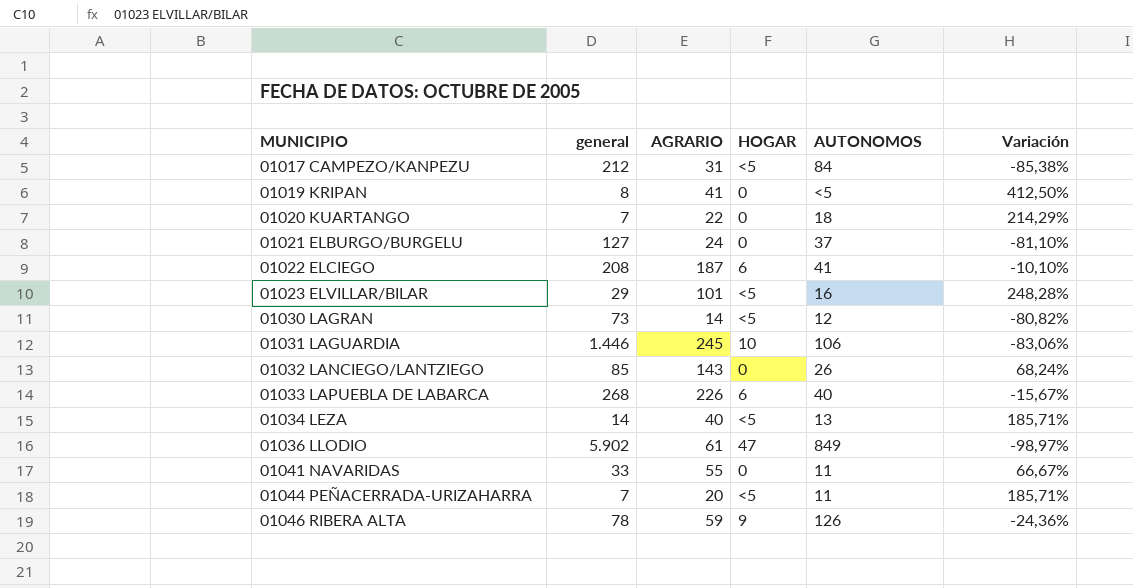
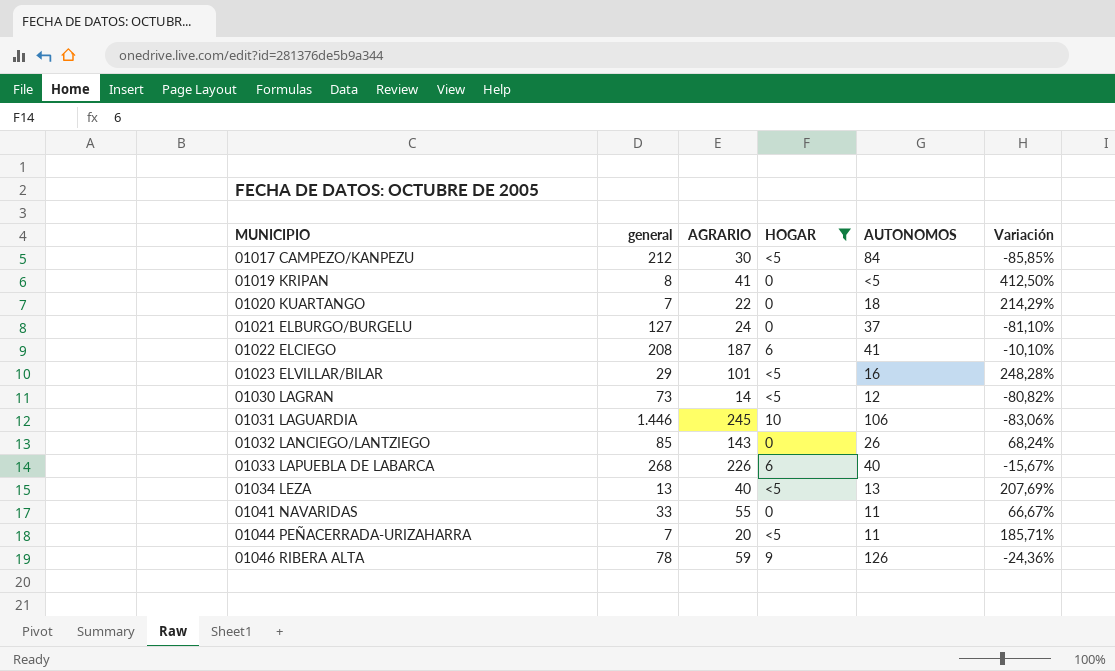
filter: none -> HOGAR != 47
01017 CAMPEZO/KANPEZU | AGRARIO: 31 -> 30
01017 CAMPEZO/KANPEZU | Variación: -85,38% -> -85,85%
01034 LEZA | general: 14 -> 13
01034 LEZA | Variación: 185,71% -> 207,69%

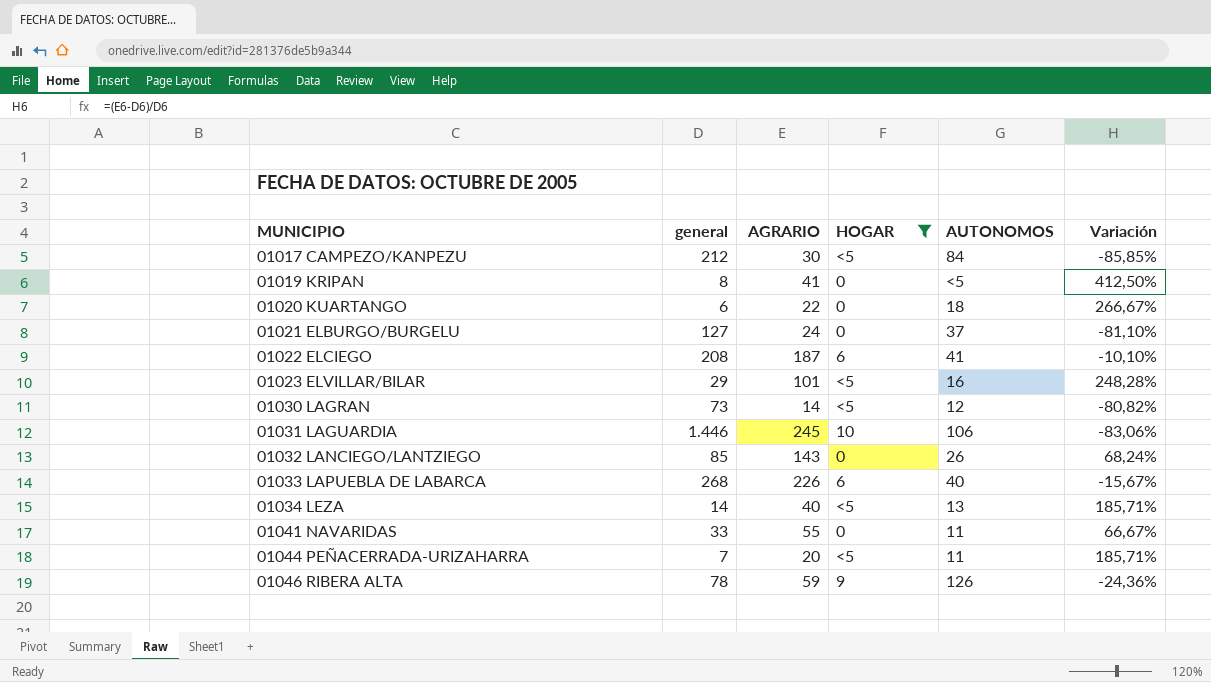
01020 KUARTANGO | general: 7 -> 6
01020 KUARTANGO | Variación: 214,29% -> 266,67%
01034 LEZA | general: 13 -> 14
01034 LEZA | Variación: 207,69% -> 185,71%

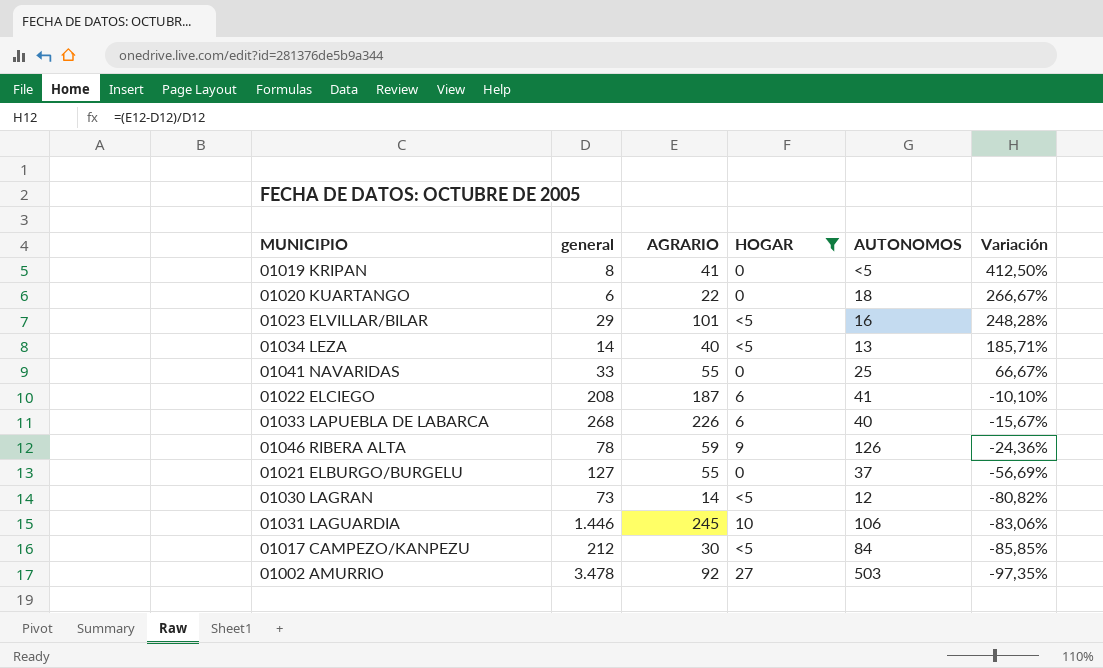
row order: MUNICIPIO ascending -> Variación descending
row 01032 LANCIEGO/LANTZIEGO: 85 | 143 | 0 | 26 | 68,24% -> none
row 01044 PEÑACERRADA-URIZAHARRA: 7 | 20 | <5 | 11 | 185,71% -> none
01041 NAVARIDAS | AUTONOMOS: 11 -> 25
01021 ELBURGO/BURGELU | AGRARIO: 24 -> 55
01021 ELBURGO/BURGELU | Variación: -81,10% -> -56,69%
row 01002 AMURRIO: none -> 3.478 | 92 | 27 | 503 | -97,35%

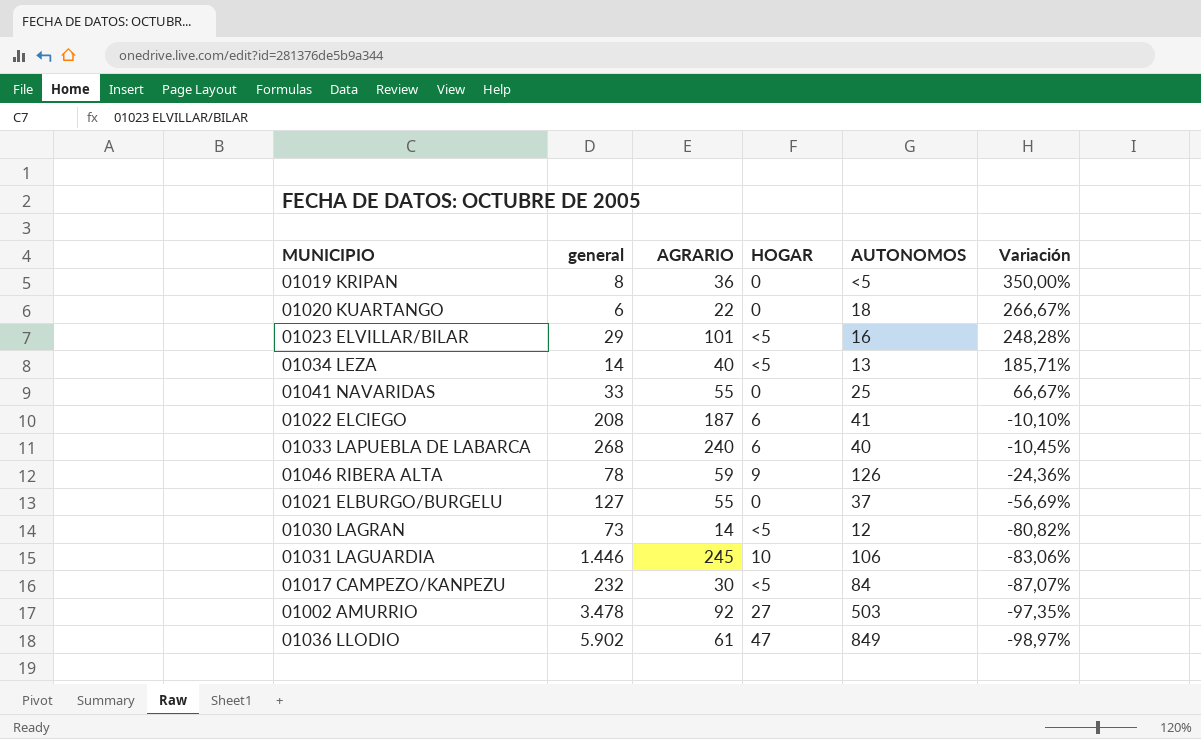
filter: HOGAR != 47 -> none
01019 KRIPAN | AGRARIO: 41 -> 36
01019 KRIPAN | Variación: 412,50% -> 350,00%
01033 LAPUEBLA DE LABARCA | AGRARIO: 226 -> 240
01033 LAPUEBLA DE LABARCA | Variación: -15,67% -> -10,45%
01017 CAMPEZO/KANPEZU | general: 212 -> 232
01017 CAMPEZO/KANPEZU | Variación: -85,85% -> -87,07%

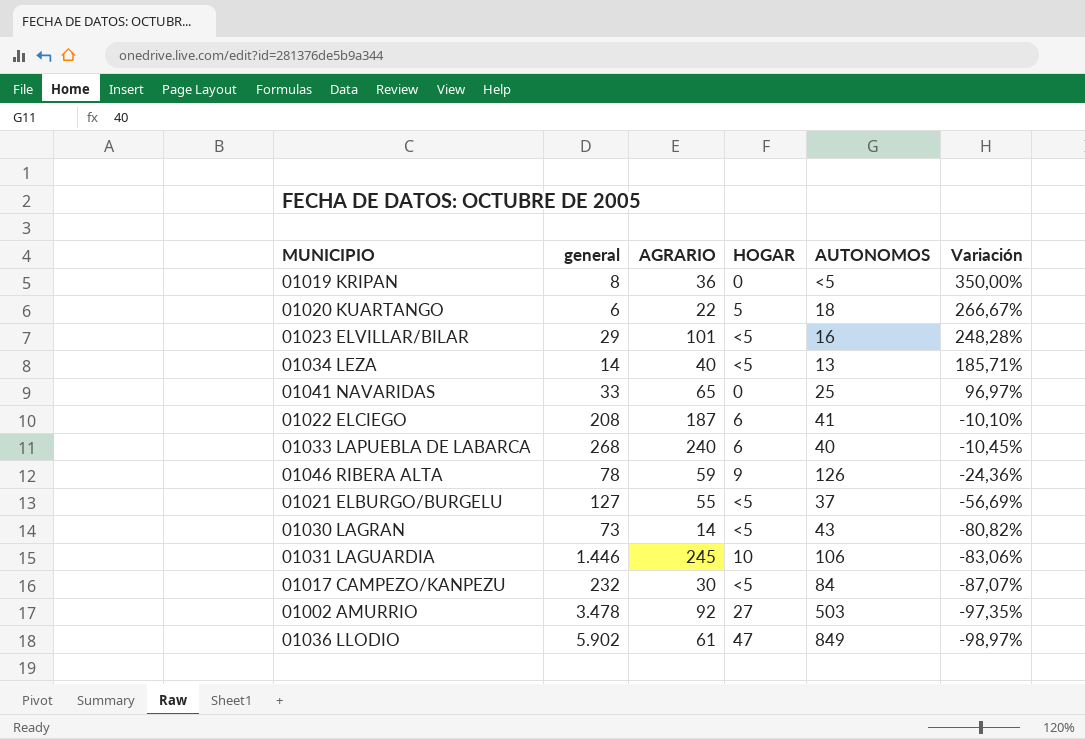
01020 KUARTANGO | HOGAR: 0 -> 5
01041 NAVARIDAS | AGRARIO: 55 -> 65
01041 NAVARIDAS | Variación: 66,67% -> 96,97%
01021 ELBURGO/BURGELU | HOGAR: 0 -> <5
01030 LAGRAN | AUTONOMOS: 12 -> 43

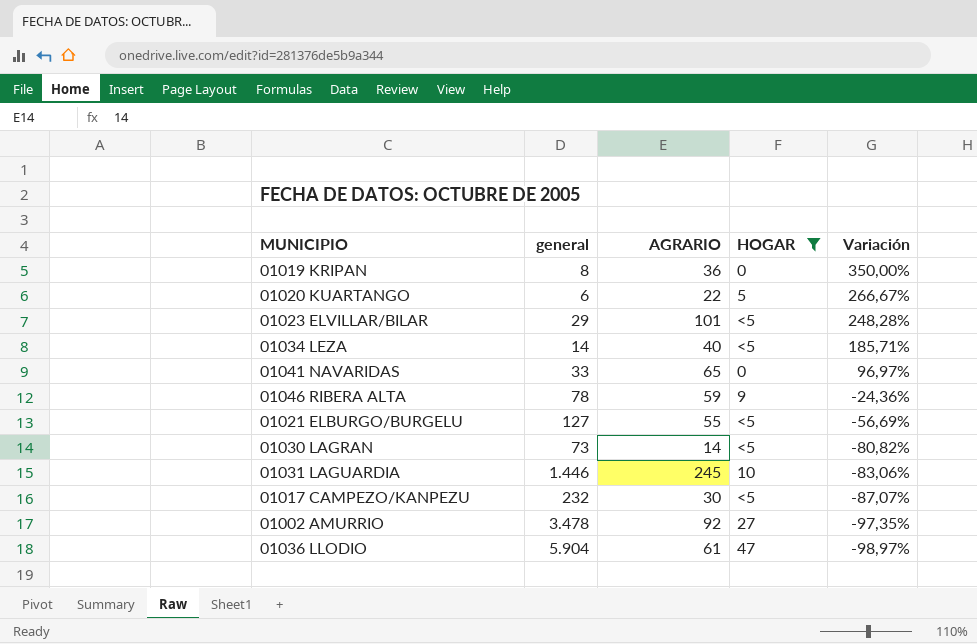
filter: none -> HOGAR != 6
column AUTONOMOS | position: 5 -> none
01036 LLODIO | general: 5.902 -> 5.904

